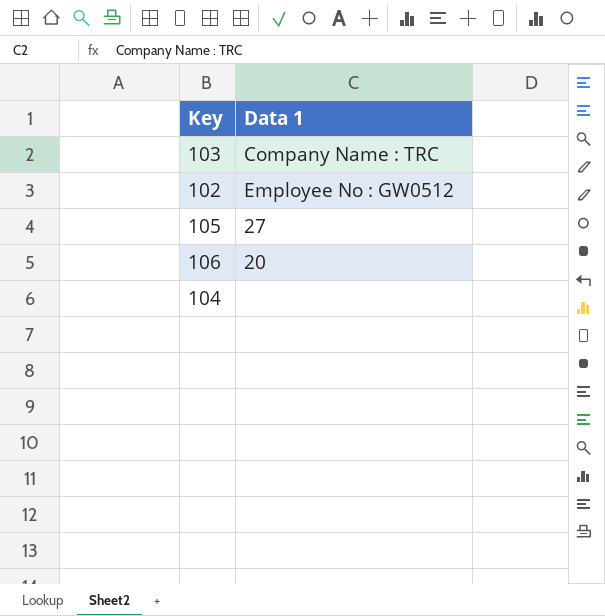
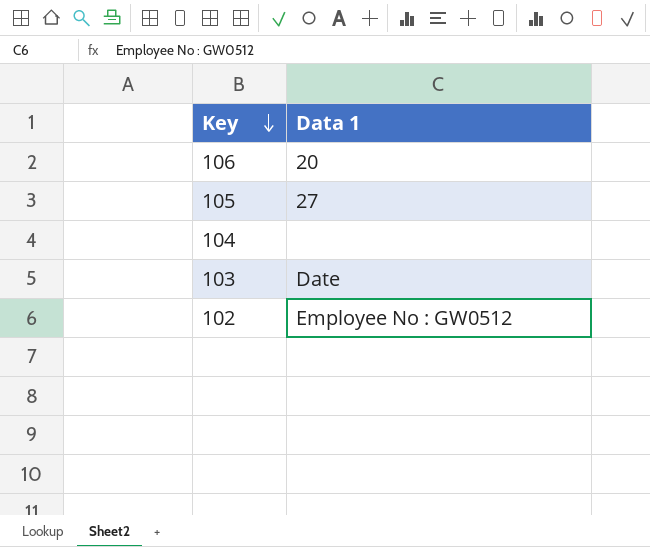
row order: none -> Key descending
103 | Data 1: Company Name : TRC -> Date

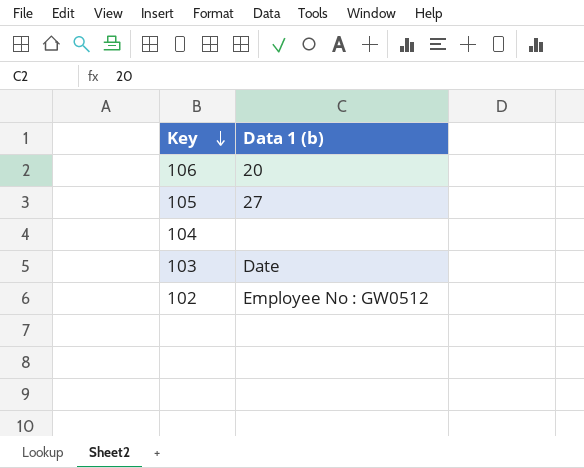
column name: Data 1 -> Data 1 (b)

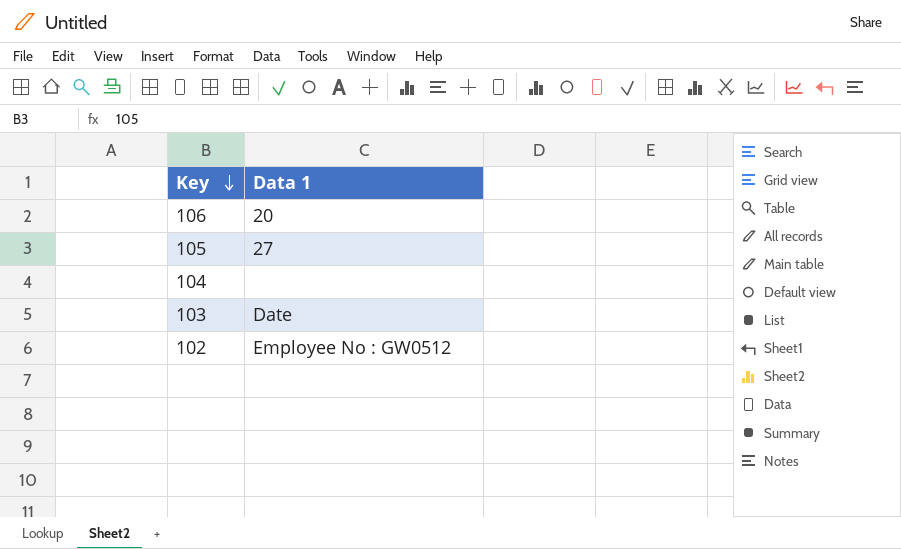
column name: Data 1 (b) -> Data 1

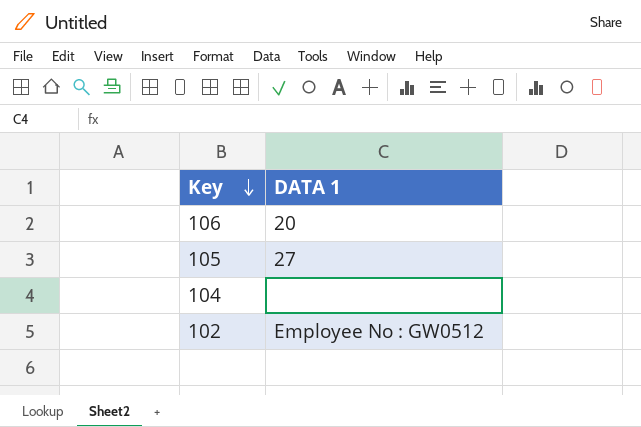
column name: Data 1 -> DATA 1
row 103: Date -> none

